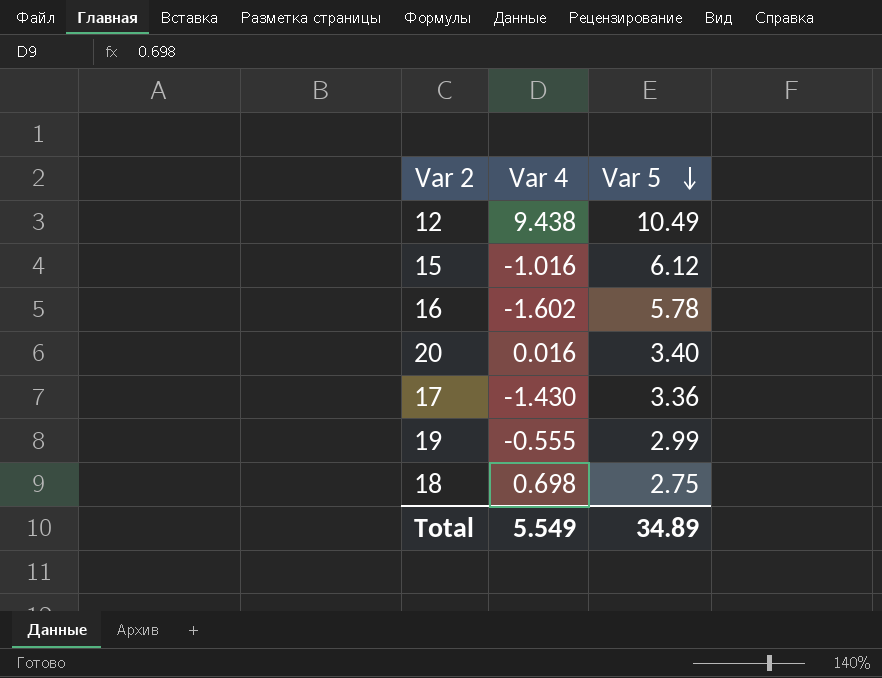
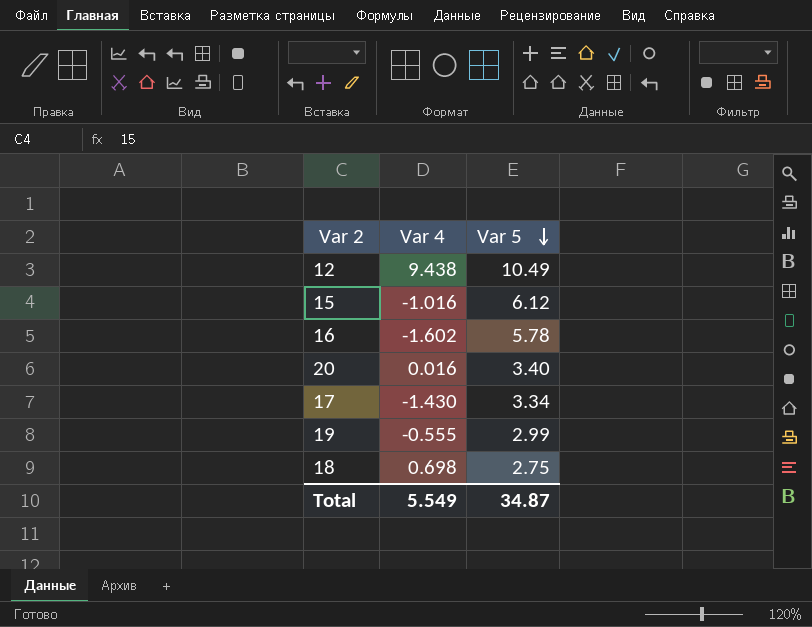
17 | Var 5: 3.36 -> 3.34
Total | Var 5: 34.89 -> 34.87

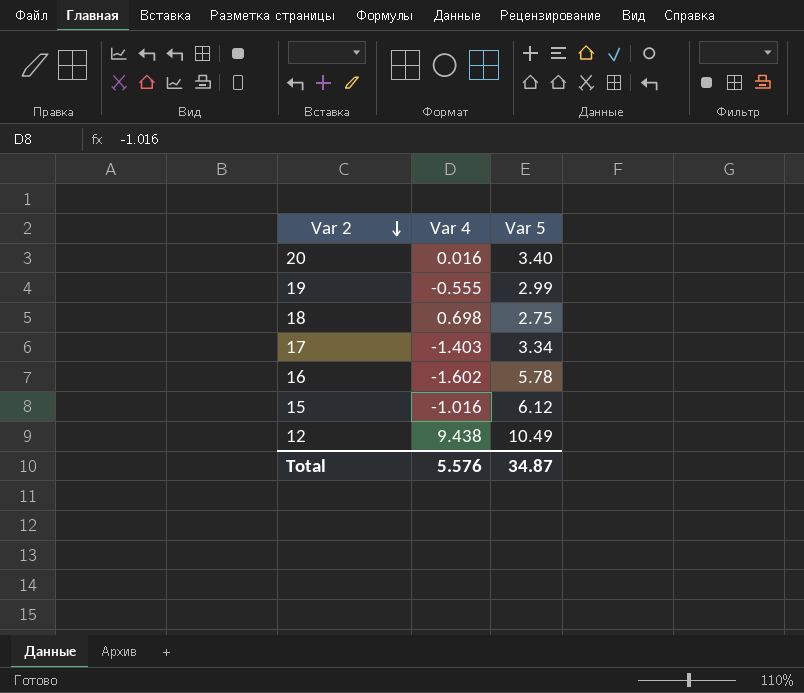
row order: Var 5 descending -> Var 2 descending
17 | Var 4: -1.430 -> -1.403
Total | Var 4: 5.549 -> 5.576

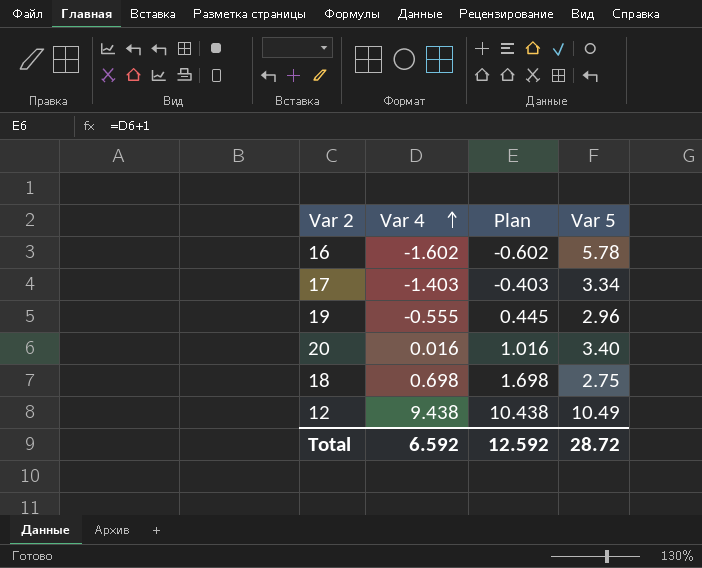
row order: Var 2 descending -> Var 4 ascending
column Plan | formula: none -> [Var 4] + 1
row 15: -1.016 | 6.12 -> none
19 | Var 5: 2.99 -> 2.96
Total | Var 4: 5.576 -> 6.592
Total | Var 5: 34.87 -> 28.72

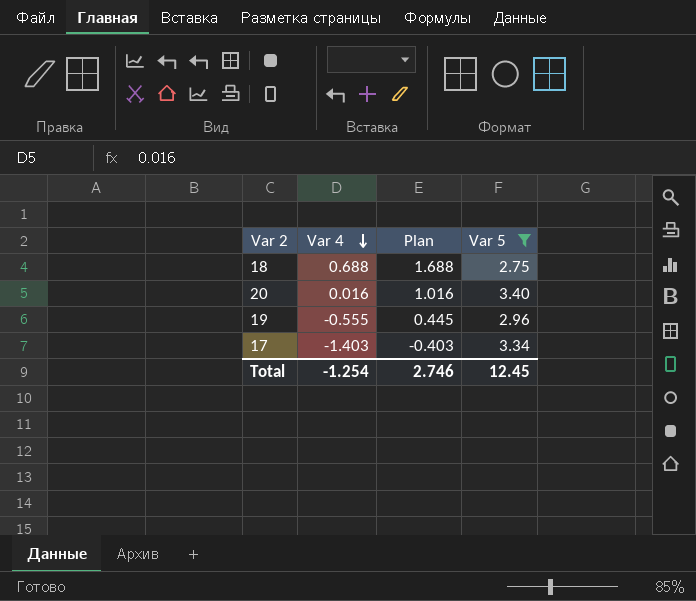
filter: none -> Var 5 <= 3.40
row order: Var 4 ascending -> Var 4 descending
18 | Var 4: 0.698 -> 0.688
18 | Plan: 1.698 -> 1.688
Total | Var 4: 6.592 -> -1.254
Total | Plan: 12.592 -> 2.746
Total | Var 5: 28.72 -> 12.45

